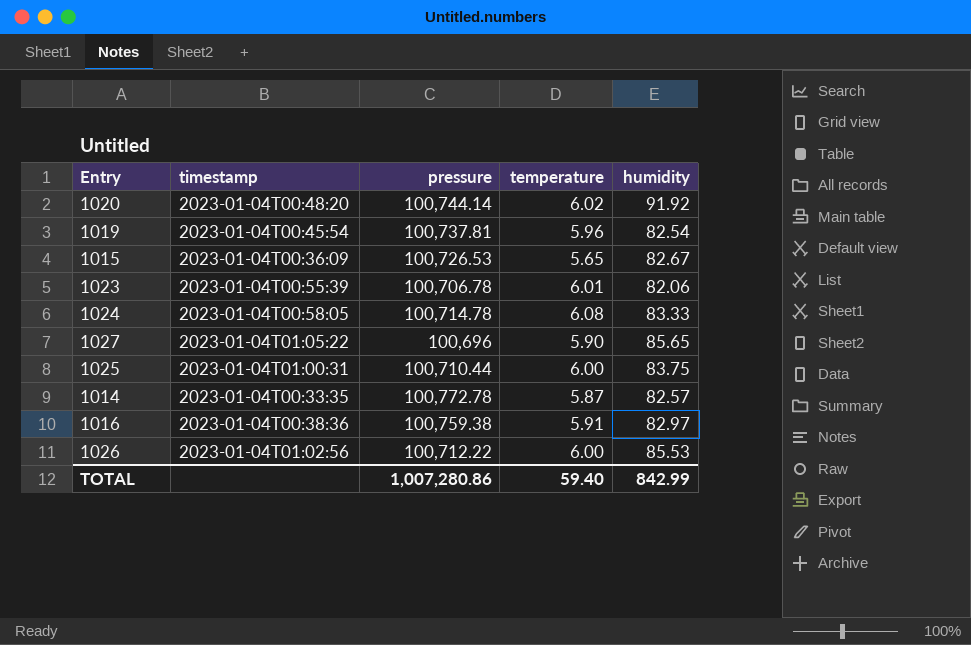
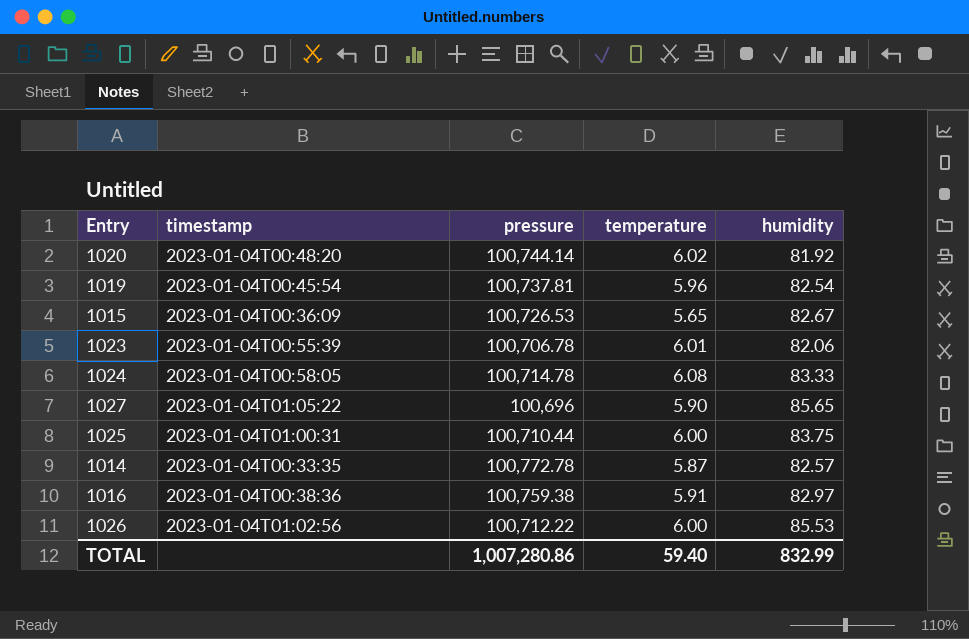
1020 | humidity: 91.92 -> 81.92
TOTAL | humidity: 842.99 -> 832.99

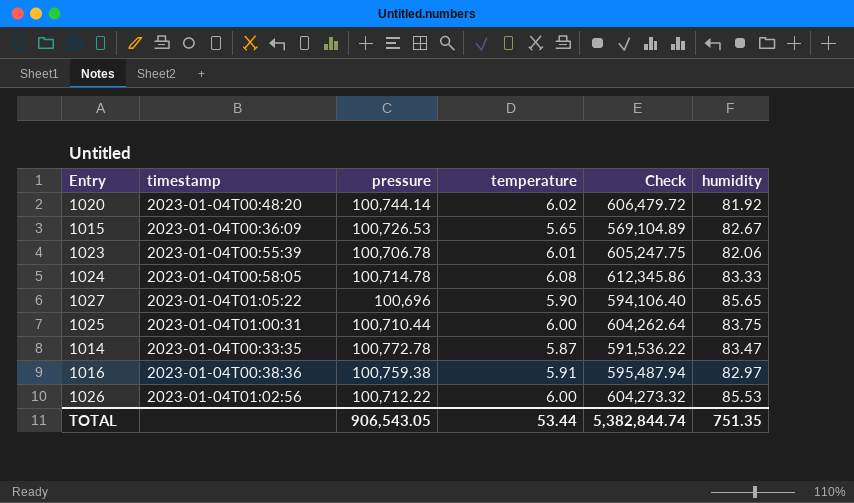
column Check | formula: none -> [pressure] * [temperature]
row 1019: 2023-01-04T00:45:54 | 100,737.81 | 5.96 | 82.54 -> none
1014 | humidity: 82.57 -> 83.47
TOTAL | pressure: 1,007,280.86 -> 906,543.05
TOTAL | temperature: 59.40 -> 53.44
TOTAL | humidity: 832.99 -> 751.35

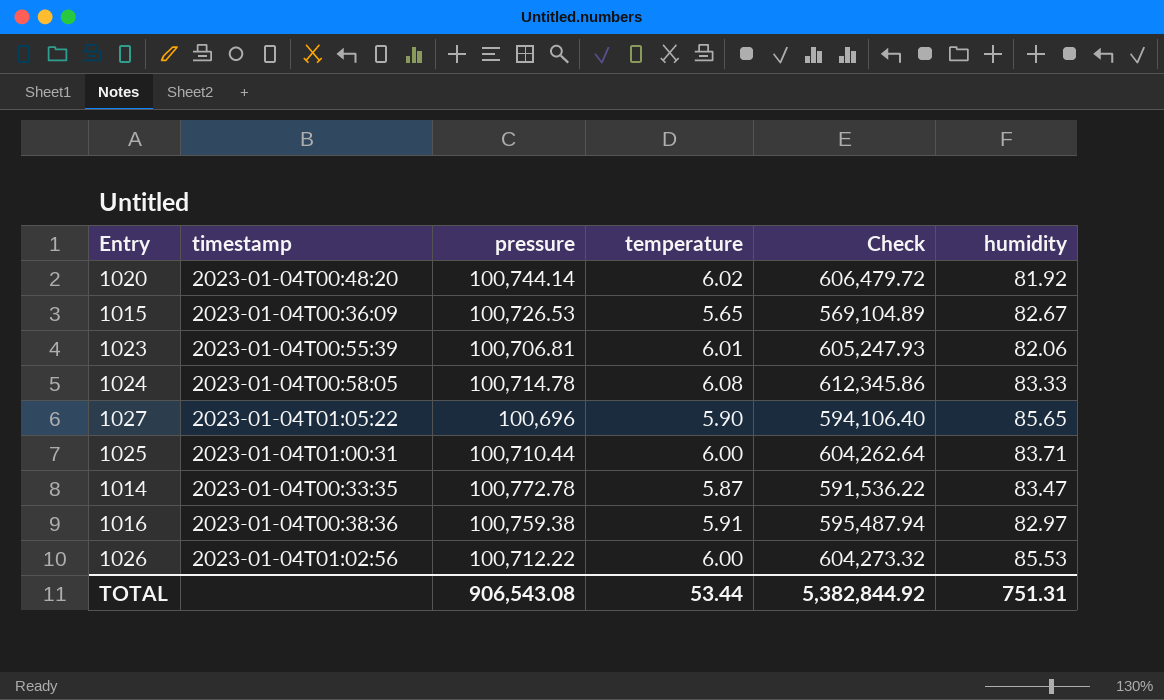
1023 | pressure: 100,706.78 -> 100,706.81
1023 | Check: 605,247.75 -> 605,247.93
1025 | humidity: 83.75 -> 83.71
TOTAL | pressure: 906,543.05 -> 906,543.08
TOTAL | Check: 5,382,844.74 -> 5,382,844.92
TOTAL | humidity: 751.35 -> 751.31

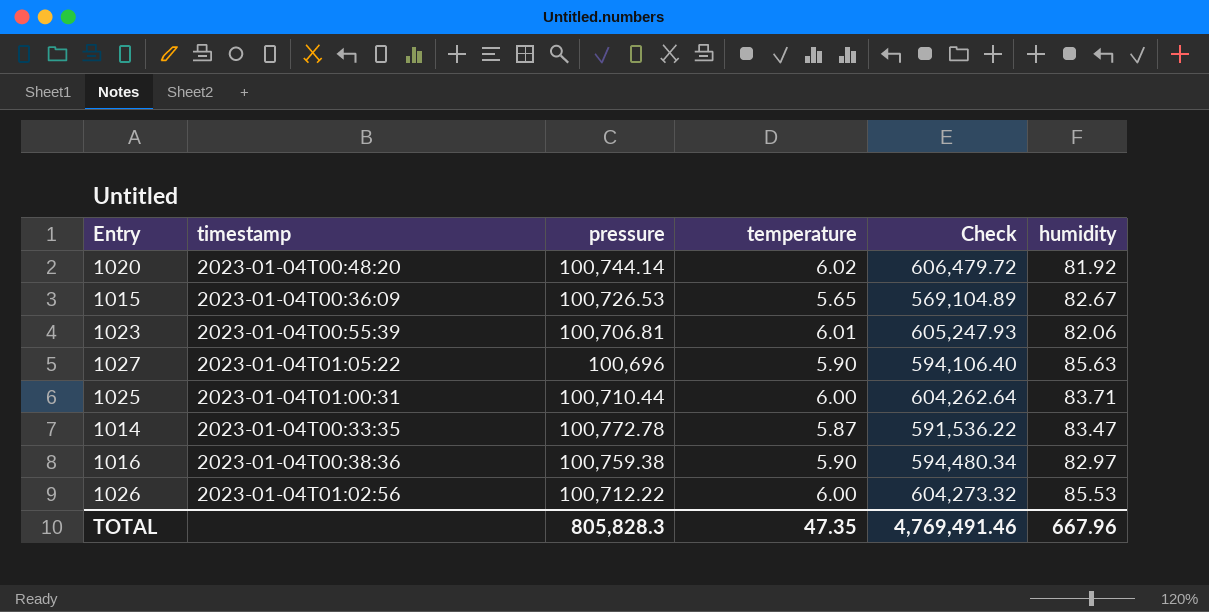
row 1024: 2023-01-04T00:58:05 | 100,714.78 | 6.08 | 612,345.86 | 83.33 -> none
1027 | humidity: 85.65 -> 85.63
1016 | temperature: 5.91 -> 5.90
1016 | Check: 595,487.94 -> 594,480.34
TOTAL | pressure: 906,543.08 -> 805,828.3
TOTAL | temperature: 53.44 -> 47.35
TOTAL | Check: 5,382,844.92 -> 4,769,491.46
TOTAL | humidity: 751.31 -> 667.96

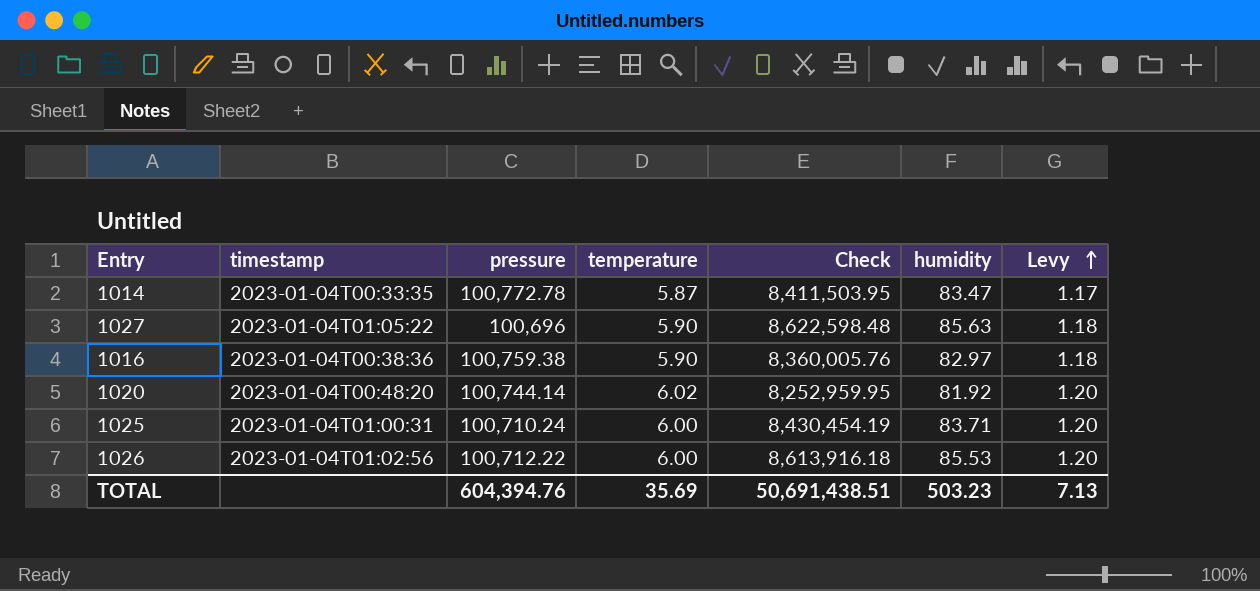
row order: none -> Levy ascending
column Check | formula: [pressure] * [temperature] -> [pressure] * [humidity]
column Levy | formula: none -> [temperature] * 0.2
row 1015: 2023-01-04T00:36:09 | 100,726.53 | 5.65 | 569,104.89 | 82.67 -> none
row 1023: 2023-01-04T00:55:39 | 100,706.81 | 6.01 | 605,247.93 | 82.06 -> none
1025 | pressure: 100,710.44 -> 100,710.24
TOTAL | pressure: 805,828.3 -> 604,394.76
TOTAL | temperature: 47.35 -> 35.69
TOTAL | Check: 4,769,491.46 -> 50,691,438.51
TOTAL | humidity: 667.96 -> 503.23

